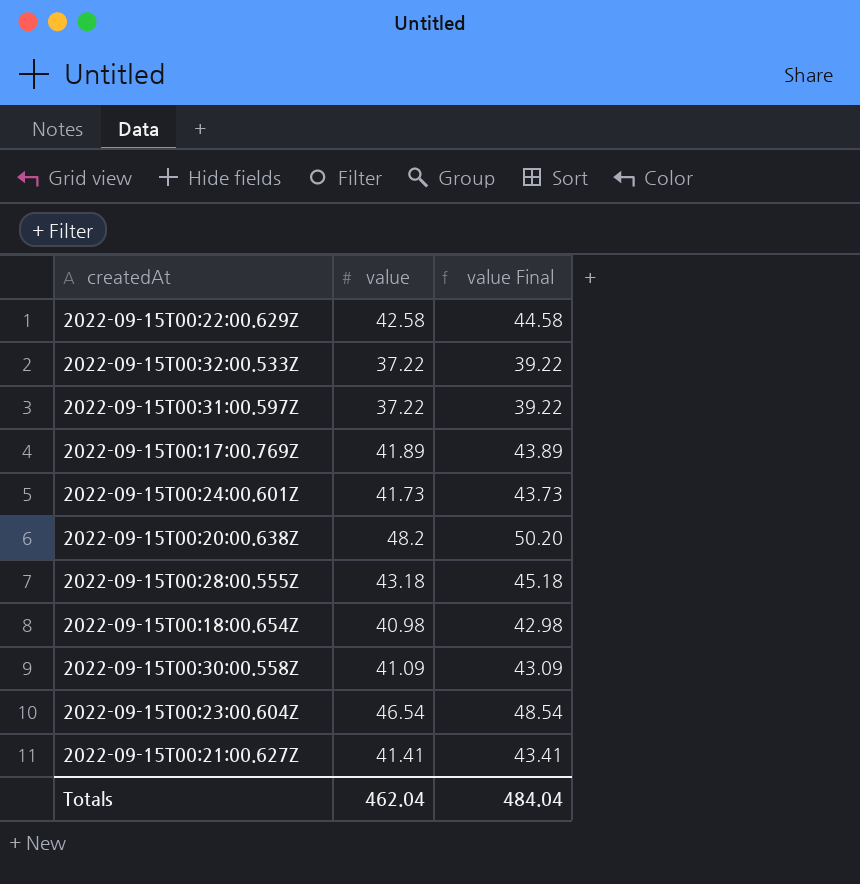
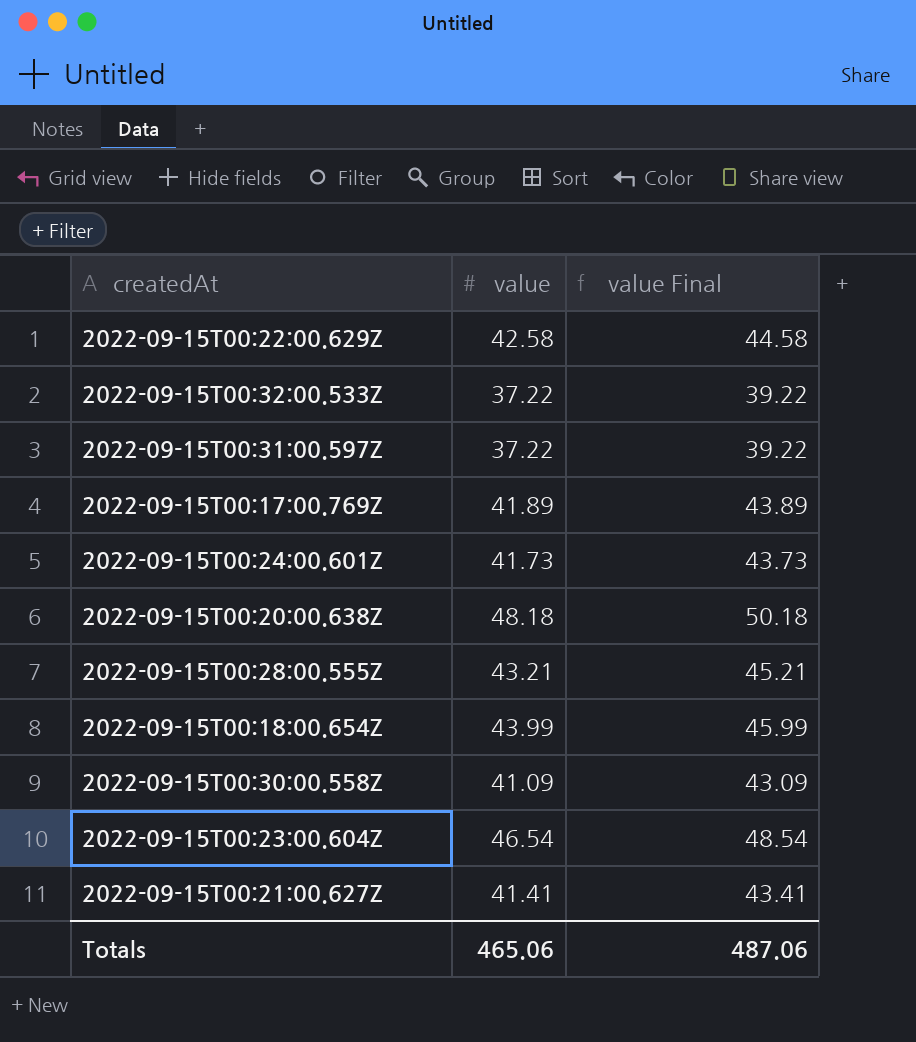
2022-09-15T00:20:00.638Z | value: 48.2 -> 48.18
2022-09-15T00:20:00.638Z | value Final: 50.20 -> 50.18
2022-09-15T00:28:00.555Z | value: 43.18 -> 43.21
2022-09-15T00:28:00.555Z | value Final: 45.18 -> 45.21
2022-09-15T00:18:00.654Z | value: 40.98 -> 43.99
2022-09-15T00:18:00.654Z | value Final: 42.98 -> 45.99
Totals | value: 462.04 -> 465.06
Totals | value Final: 484.04 -> 487.06

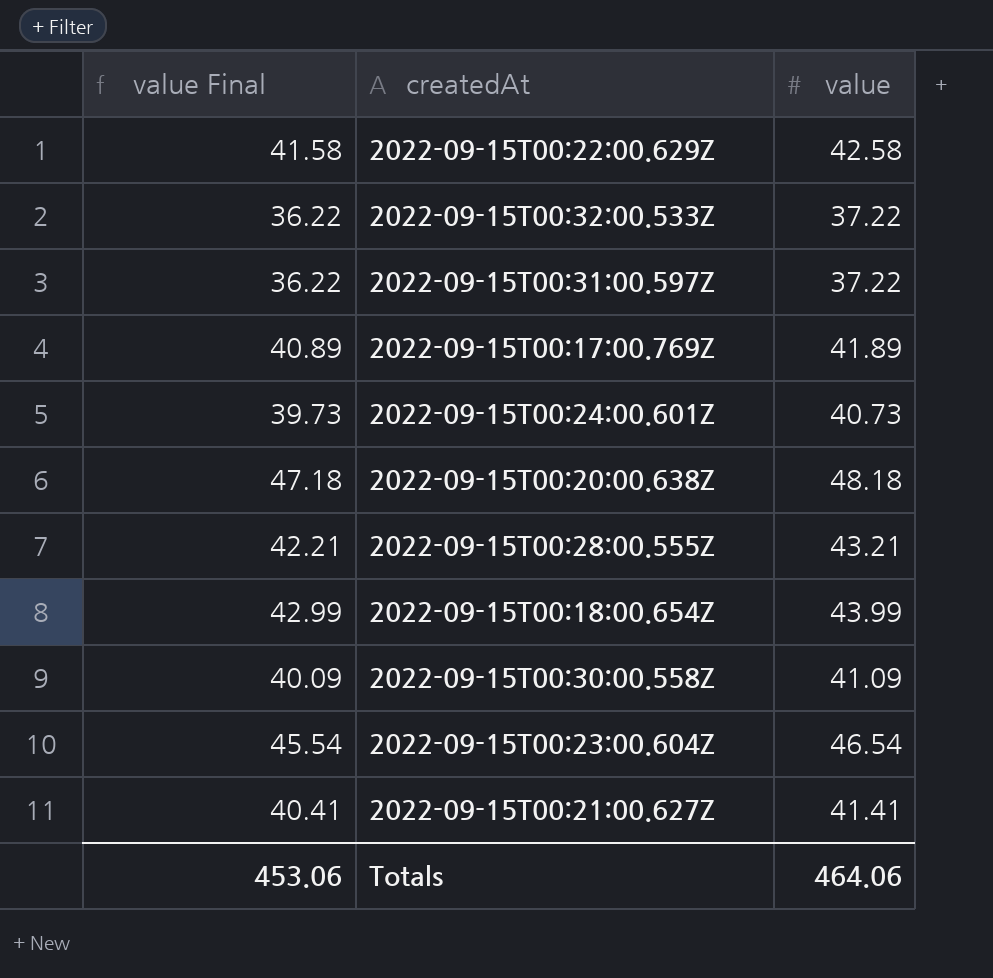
column value Final | formula: [value] + 2 -> [value] - 1
column value Final | position: 3 -> 1
2022-09-15T00:24:00.601Z | value: 41.73 -> 40.73
Totals | value Final: 487.06 -> 453.06
Totals | value: 465.06 -> 464.06

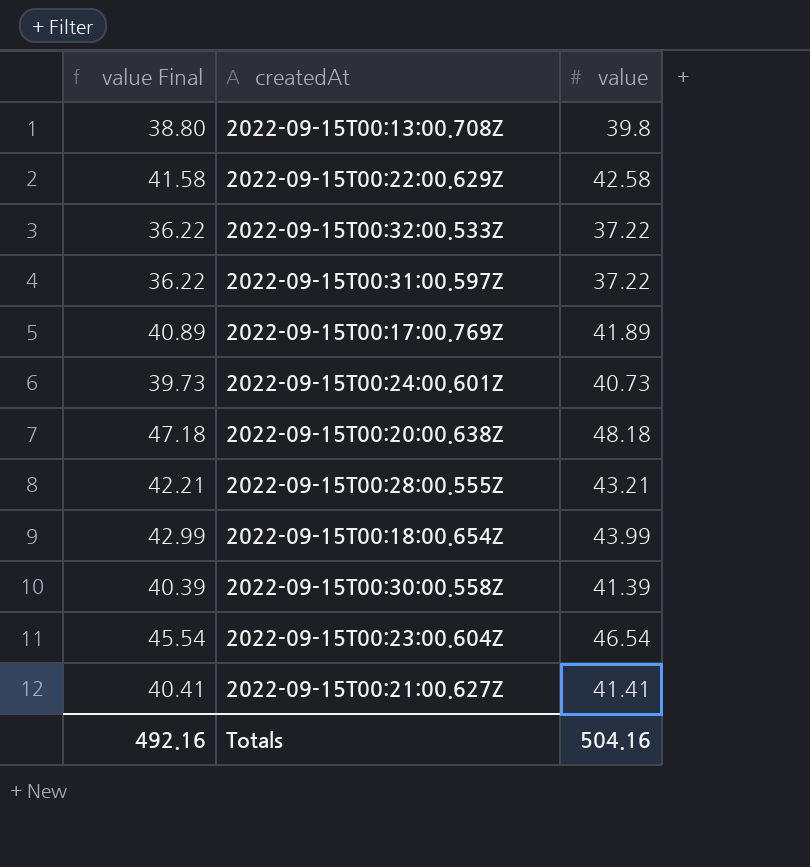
row 2022-09-15T00:13:00.708Z: none -> 38.80 | 39.8
2022-09-15T00:30:00.558Z | value Final: 40.09 -> 40.39
2022-09-15T00:30:00.558Z | value: 41.09 -> 41.39
Totals | value Final: 453.06 -> 492.16
Totals | value: 464.06 -> 504.16

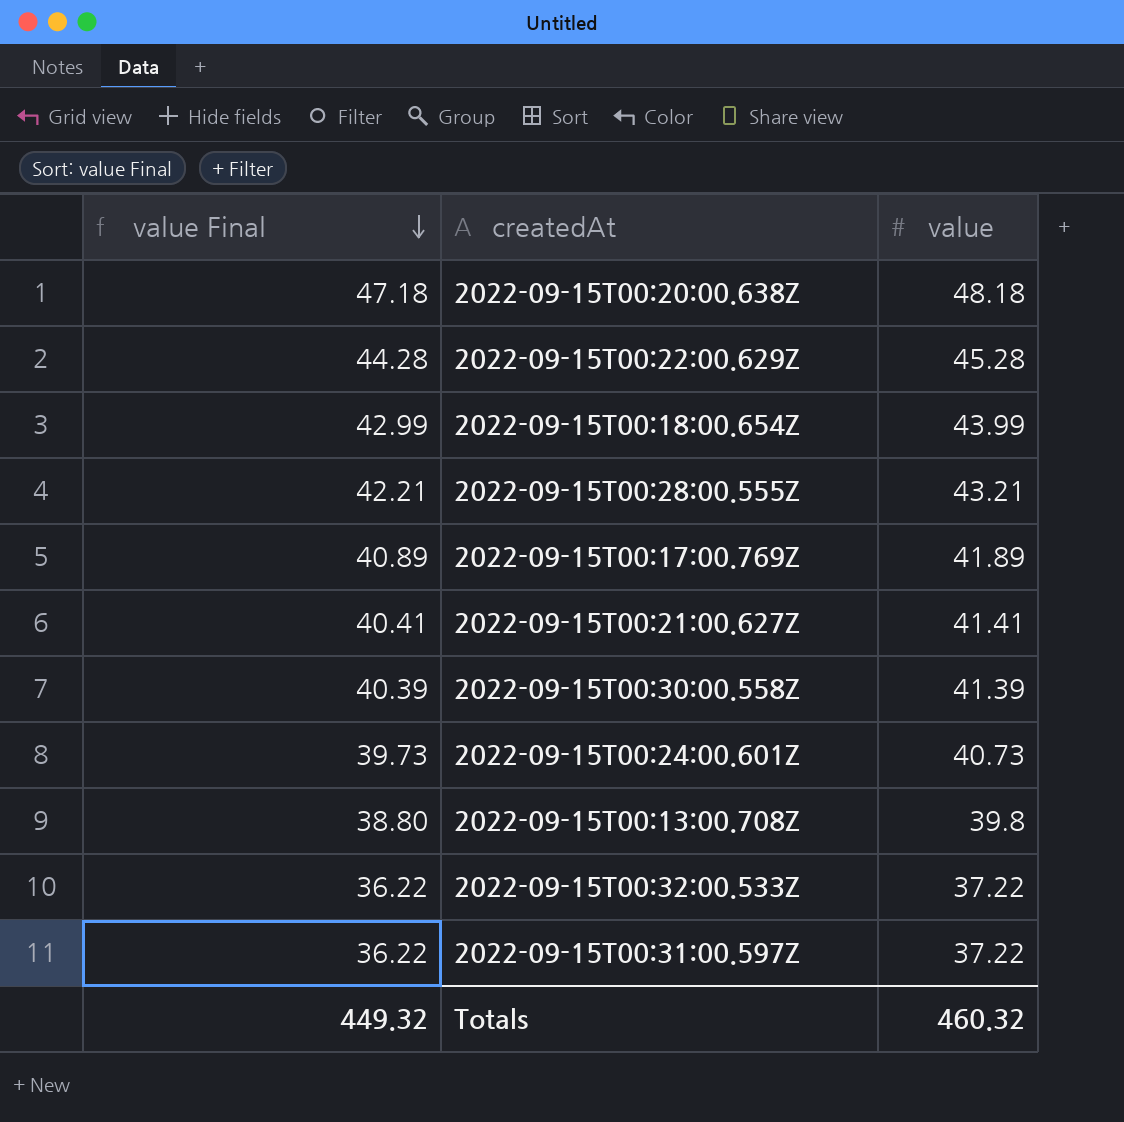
row order: none -> value Final descending
row 2022-09-15T00:23:00.604Z: 45.54 | 46.54 -> none
2022-09-15T00:22:00.629Z | value Final: 41.58 -> 44.28
2022-09-15T00:22:00.629Z | value: 42.58 -> 45.28
Totals | value Final: 492.16 -> 449.32
Totals | value: 504.16 -> 460.32

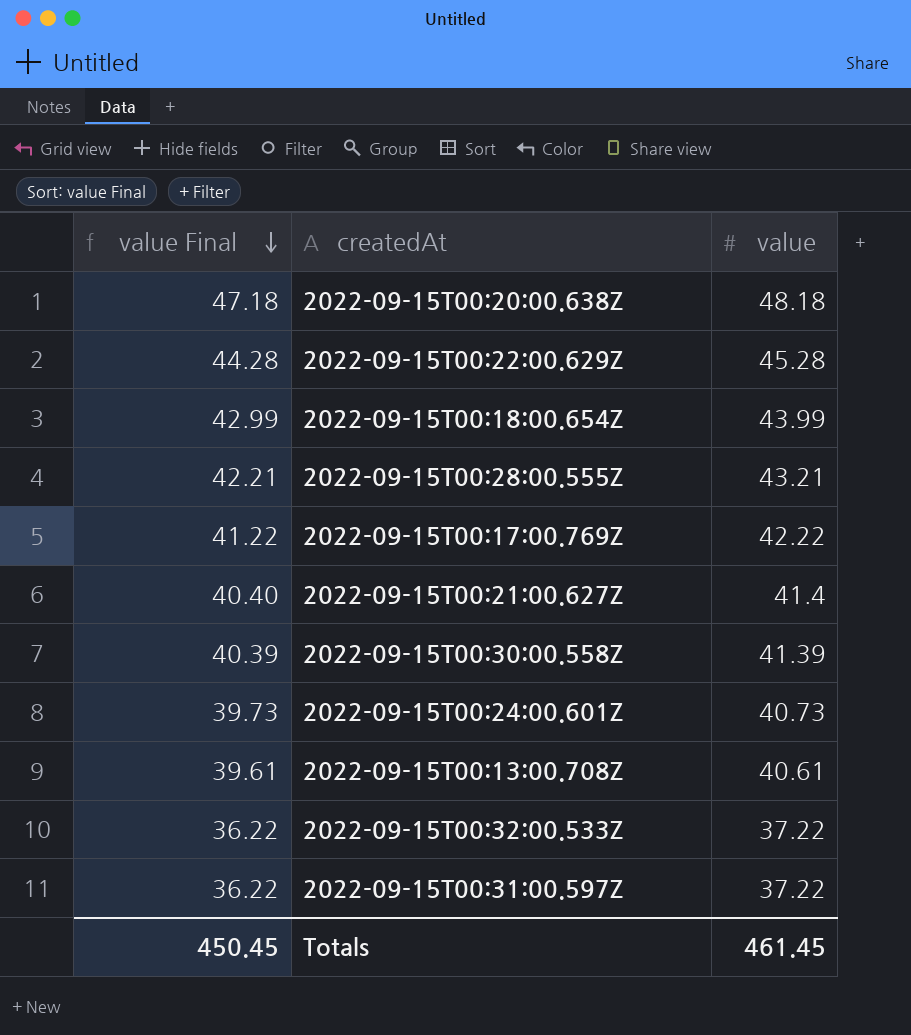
2022-09-15T00:17:00.769Z | value Final: 40.89 -> 41.22
2022-09-15T00:17:00.769Z | value: 41.89 -> 42.22
2022-09-15T00:21:00.627Z | value Final: 40.41 -> 40.40
2022-09-15T00:21:00.627Z | value: 41.41 -> 41.4
2022-09-15T00:13:00.708Z | value Final: 38.80 -> 39.61
2022-09-15T00:13:00.708Z | value: 39.8 -> 40.61
Totals | value Final: 449.32 -> 450.45
Totals | value: 460.32 -> 461.45

